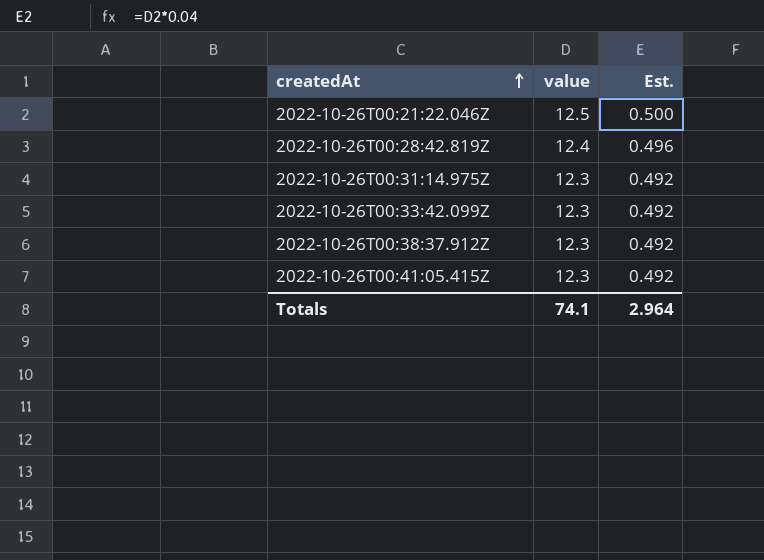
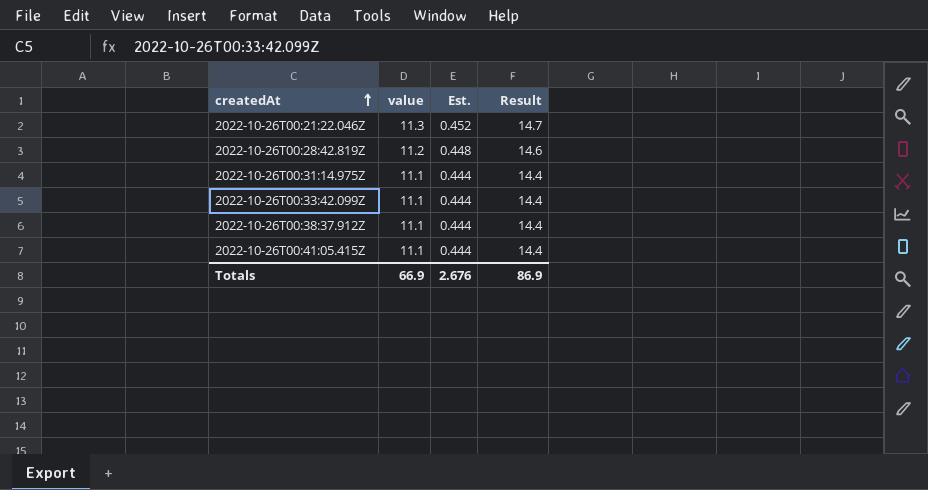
column Result | formula: none -> [value] * 1.3
2022-10-26T00:21:22.046Z | value: 12.5 -> 11.3
2022-10-26T00:21:22.046Z | Est.: 0.500 -> 0.452
2022-10-26T00:28:42.819Z | value: 12.4 -> 11.2
2022-10-26T00:28:42.819Z | Est.: 0.496 -> 0.448
2022-10-26T00:31:14.975Z | value: 12.3 -> 11.1
2022-10-26T00:31:14.975Z | Est.: 0.492 -> 0.444
2022-10-26T00:33:42.099Z | value: 12.3 -> 11.1
2022-10-26T00:33:42.099Z | Est.: 0.492 -> 0.444
2022-10-26T00:38:37.912Z | value: 12.3 -> 11.1
2022-10-26T00:38:37.912Z | Est.: 0.492 -> 0.444
2022-10-26T00:41:05.415Z | value: 12.3 -> 11.1
2022-10-26T00:41:05.415Z | Est.: 0.492 -> 0.444
Totals | value: 74.1 -> 66.9
Totals | Est.: 2.964 -> 2.676

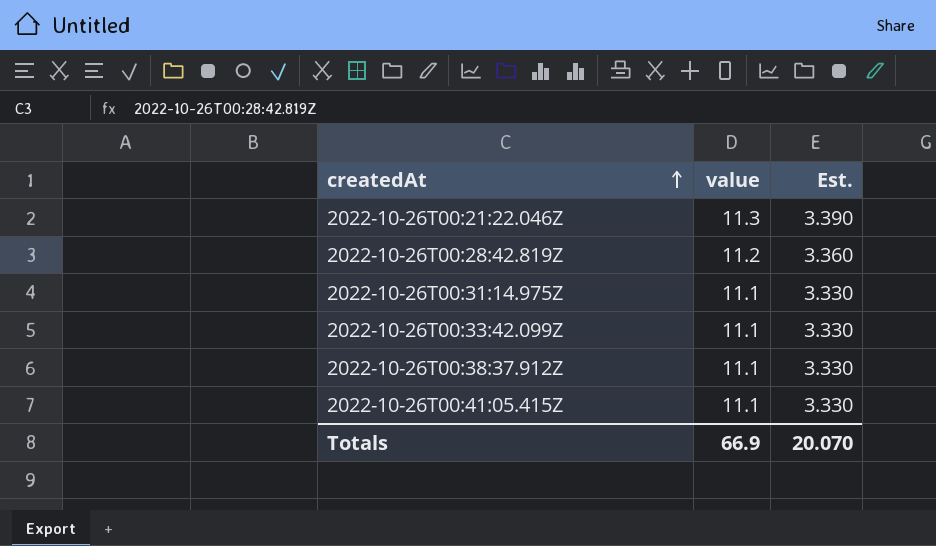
column Result | formula: [value] * 1.3 -> none
column Est. | formula: [value] * 0.04 -> [value] * 0.3
Totals | Est.: 2.676 -> 20.070

